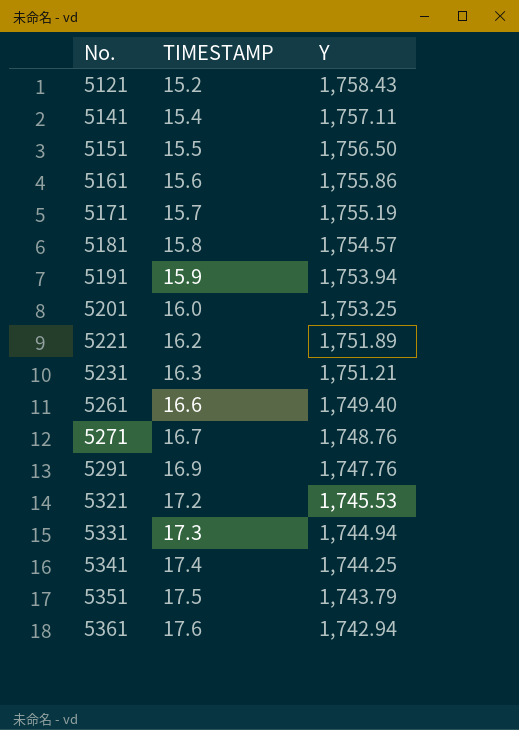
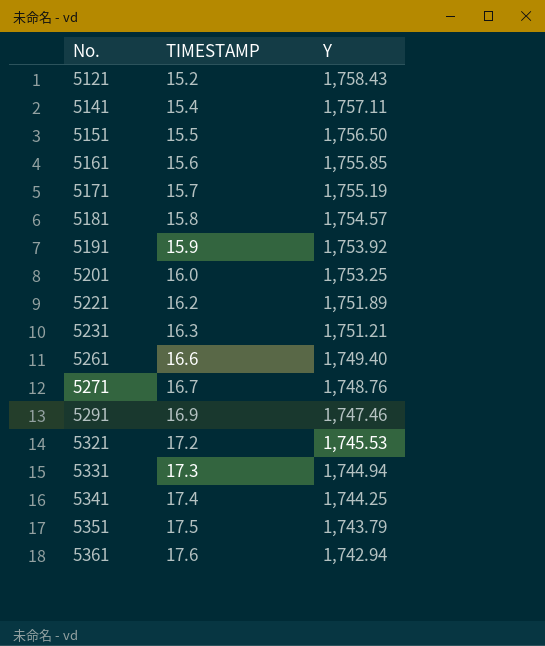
5161 | Y: 1,755.86 -> 1,755.85
5191 | Y: 1,753.94 -> 1,753.92
5291 | Y: 1,747.76 -> 1,747.46

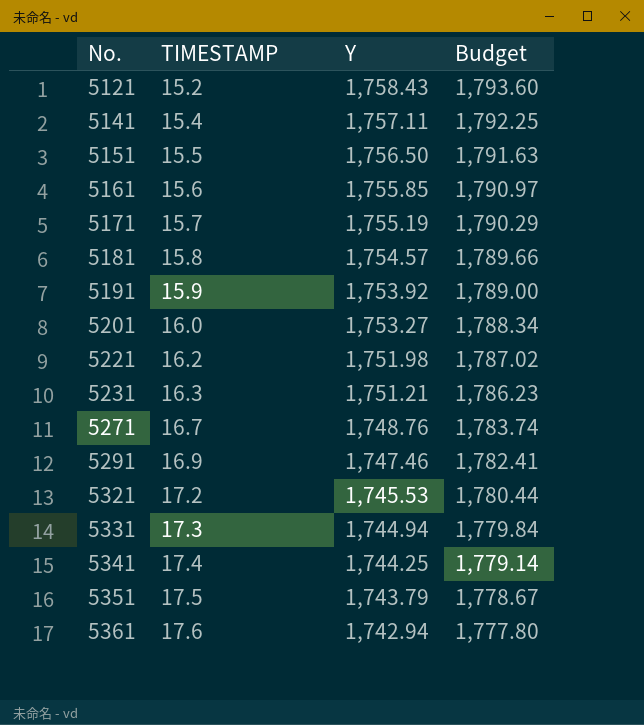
column Budget | formula: none -> [Y] * 1.02
row 5261: 16.6 | 1,749.40 -> none
5201 | Y: 1,753.25 -> 1,753.27
5221 | Y: 1,751.89 -> 1,751.98

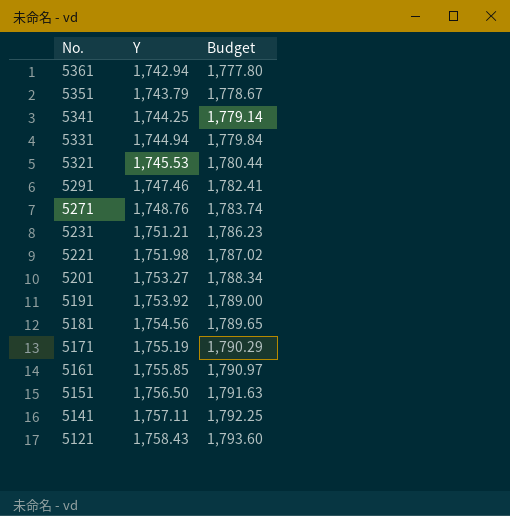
row order: No. ascending -> No. descending
column TIMESTAMP | position: 2 -> none
5181 | Y: 1,754.57 -> 1,754.56
5181 | Budget: 1,789.66 -> 1,789.65

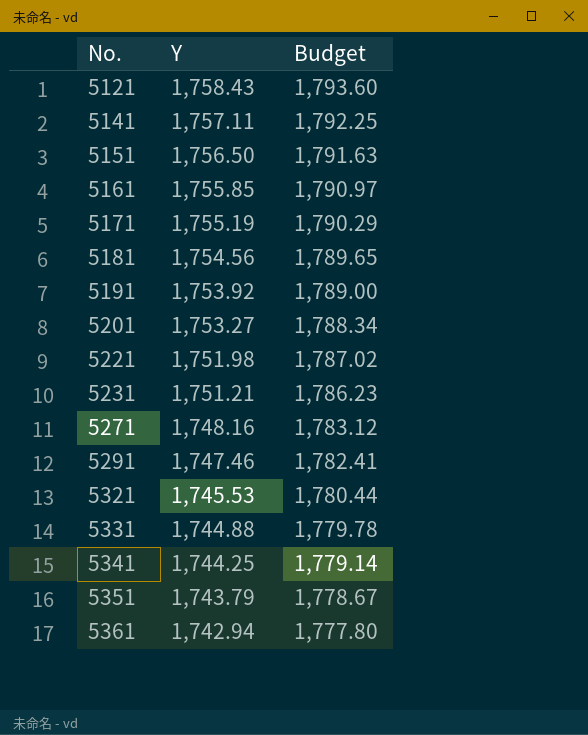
row order: No. descending -> No. ascending
5271 | Y: 1,748.76 -> 1,748.16
5271 | Budget: 1,783.74 -> 1,783.12
5331 | Y: 1,744.94 -> 1,744.88
5331 | Budget: 1,779.84 -> 1,779.78

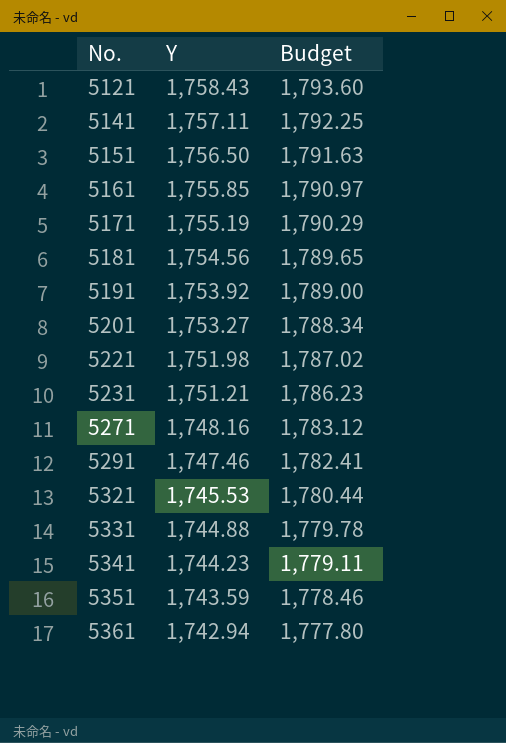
5341 | Y: 1,744.25 -> 1,744.23
5341 | Budget: 1,779.14 -> 1,779.11
5351 | Y: 1,743.79 -> 1,743.59
5351 | Budget: 1,778.67 -> 1,778.46

